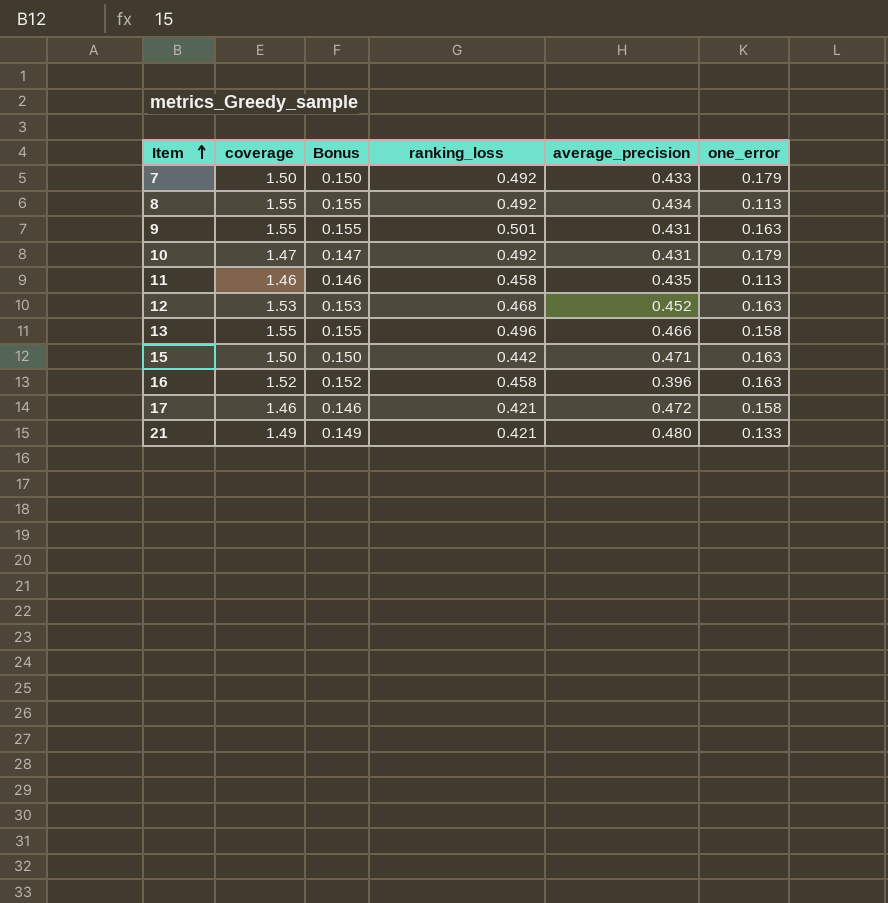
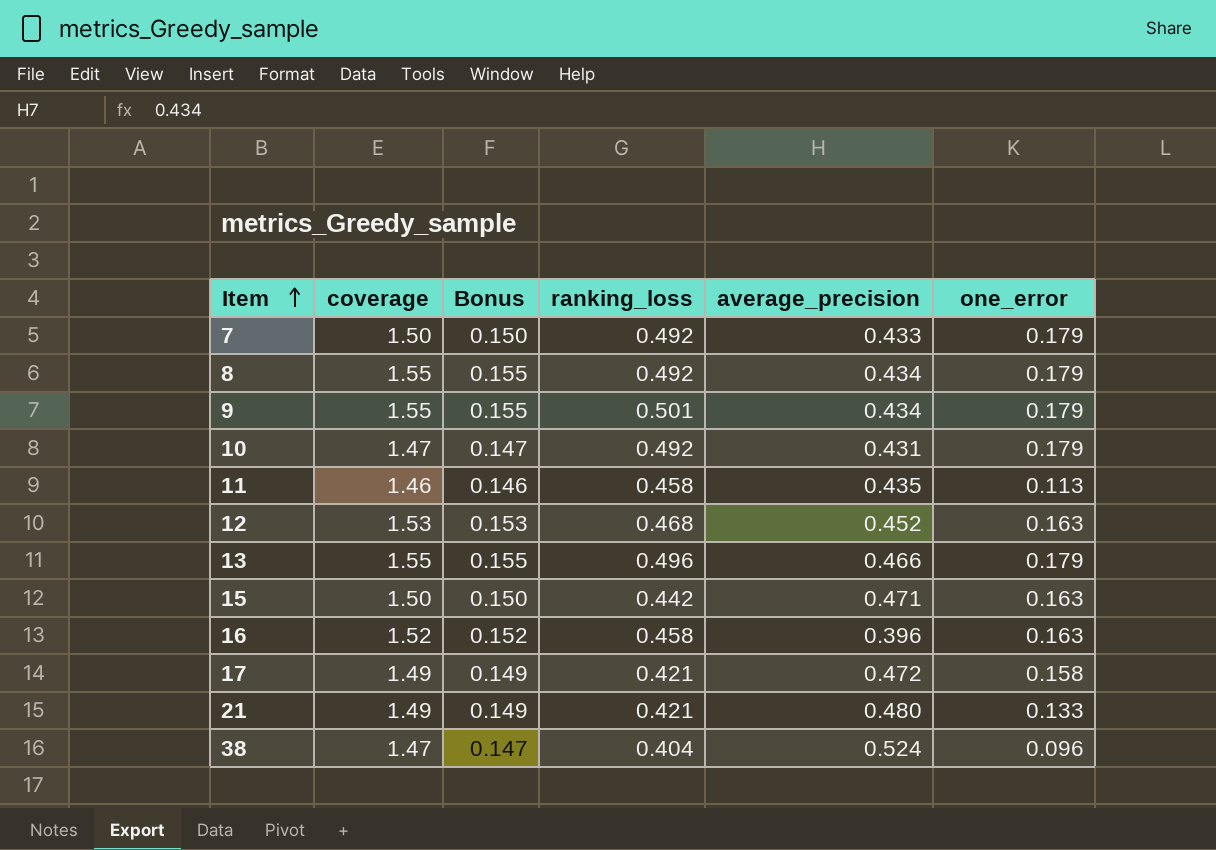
8 | one_error: 0.113 -> 0.179
9 | average_precision: 0.431 -> 0.434
9 | one_error: 0.163 -> 0.179
13 | one_error: 0.158 -> 0.179
17 | coverage: 1.46 -> 1.49
17 | Bonus: 0.146 -> 0.149
row 38: none -> 1.47 | 0.147 | 0.404 | 0.524 | 0.096

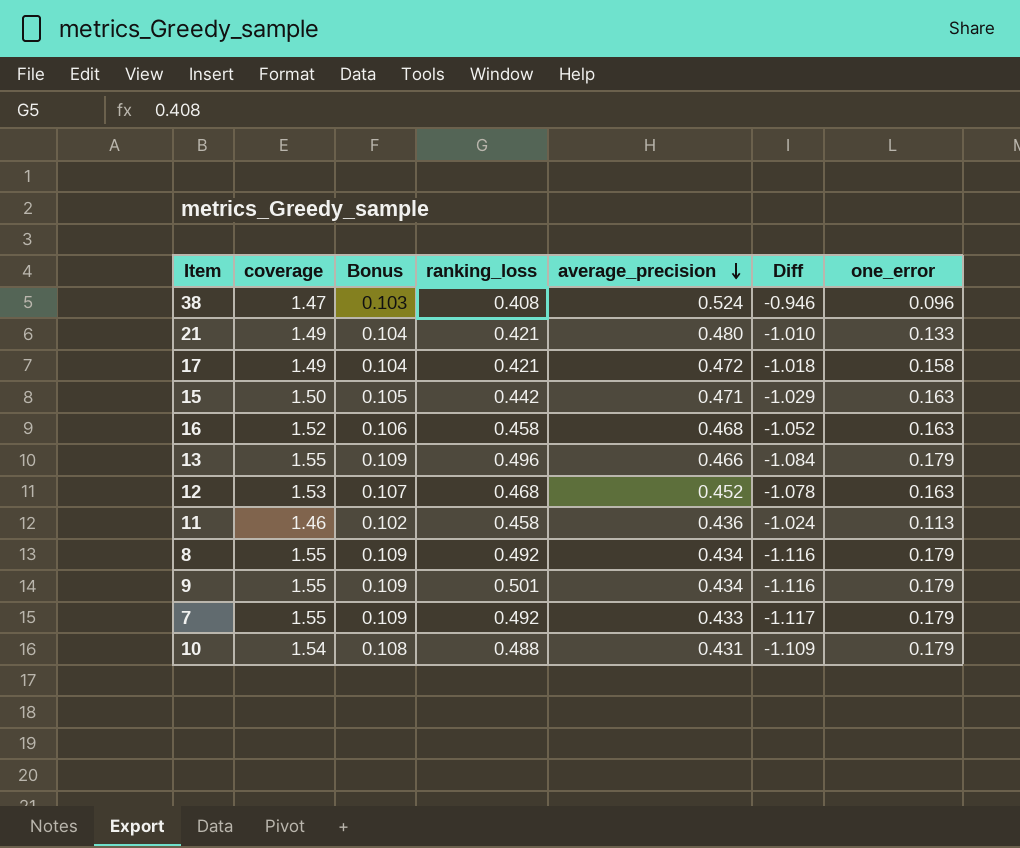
row order: Item ascending -> average_precision descending
column Bonus | formula: [coverage] * 0.1 -> [coverage] * 0.07
column Diff | formula: none -> [average_precision] - [coverage]
38 | ranking_loss: 0.404 -> 0.408
16 | average_precision: 0.396 -> 0.468
11 | average_precision: 0.435 -> 0.436
7 | coverage: 1.50 -> 1.55
10 | coverage: 1.47 -> 1.54
10 | ranking_loss: 0.492 -> 0.488

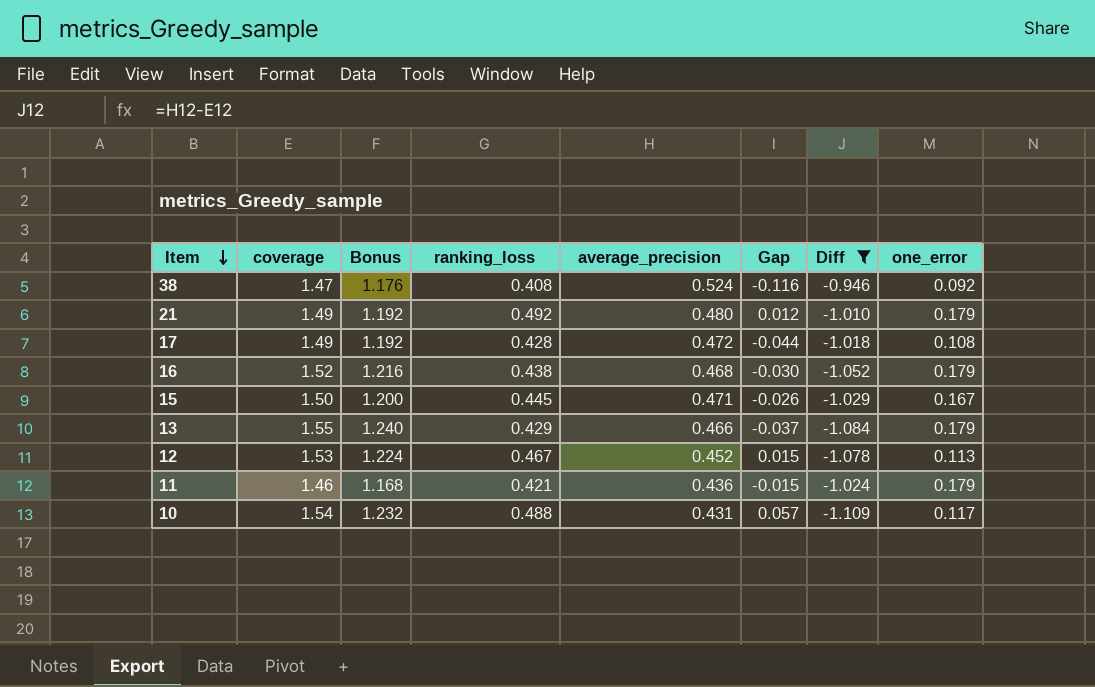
filter: none -> Diff >= -1.109
row order: average_precision descending -> Item descending
column Bonus | formula: [coverage] * 0.07 -> [coverage] * 0.8
column Gap | formula: none -> [ranking_loss] - [average_precision]
38 | one_error: 0.096 -> 0.092
21 | ranking_loss: 0.421 -> 0.492
21 | one_error: 0.133 -> 0.179
17 | ranking_loss: 0.421 -> 0.428
17 | one_error: 0.158 -> 0.108
16 | ranking_loss: 0.458 -> 0.438
16 | one_error: 0.163 -> 0.179
15 | ranking_loss: 0.442 -> 0.445
15 | one_error: 0.163 -> 0.167
13 | ranking_loss: 0.496 -> 0.429
12 | ranking_loss: 0.468 -> 0.467
12 | one_error: 0.163 -> 0.113
11 | ranking_loss: 0.458 -> 0.421
11 | one_error: 0.113 -> 0.179
10 | one_error: 0.179 -> 0.117

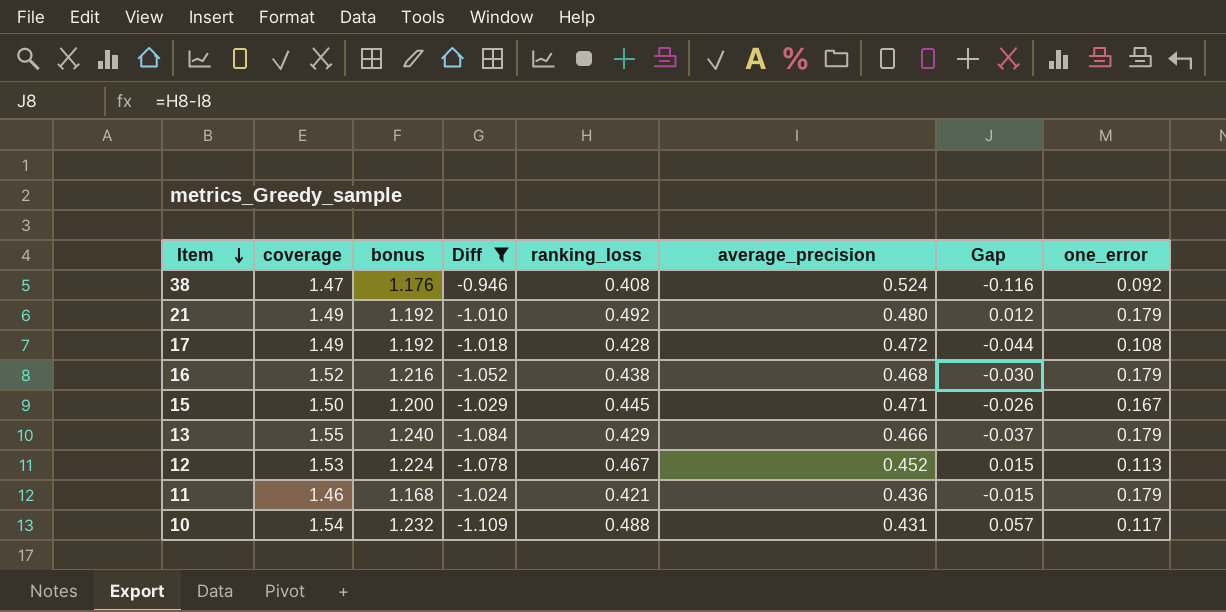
column name: Bonus -> bonus
column Diff | position: 7 -> 4

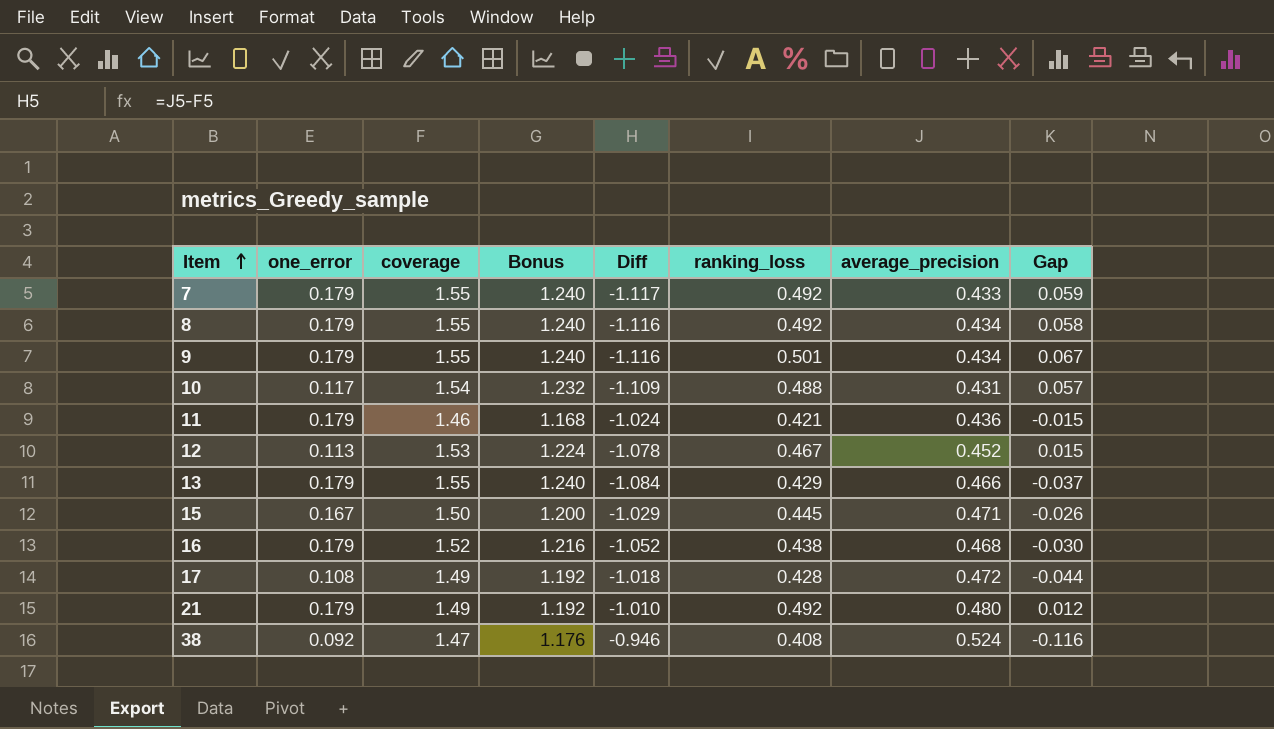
filter: Diff >= -1.109 -> none
row order: Item descending -> Item ascending
column one_error | position: 8 -> 2
column name: bonus -> Bonus

